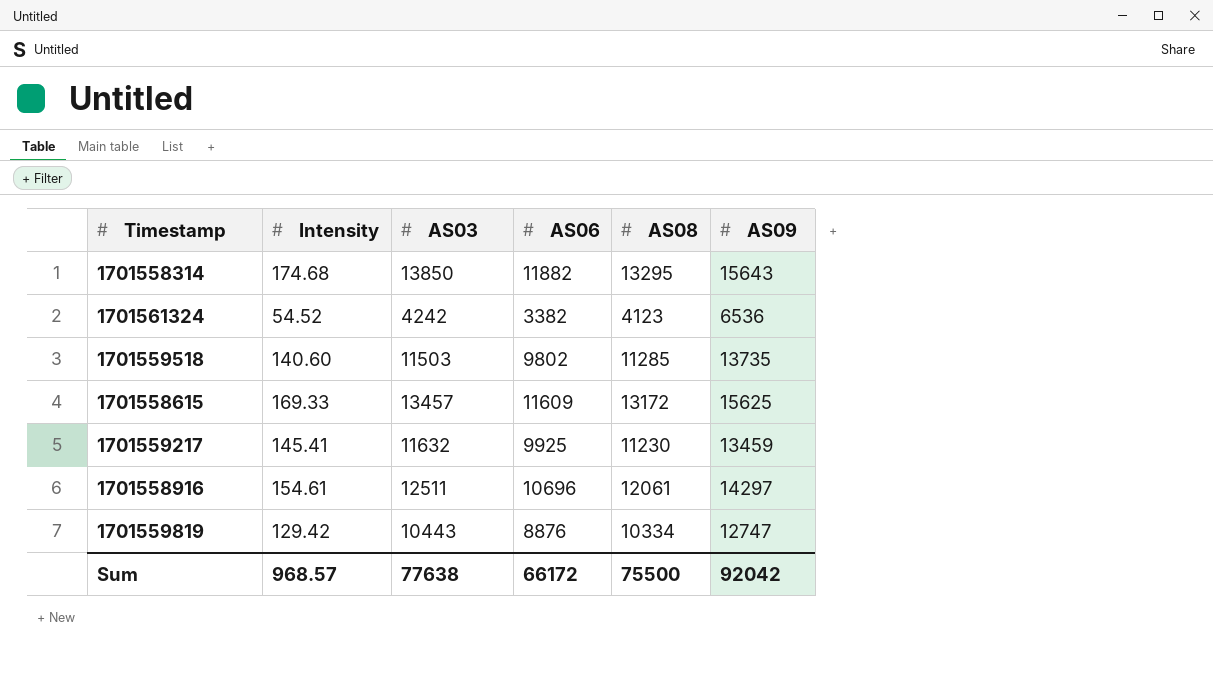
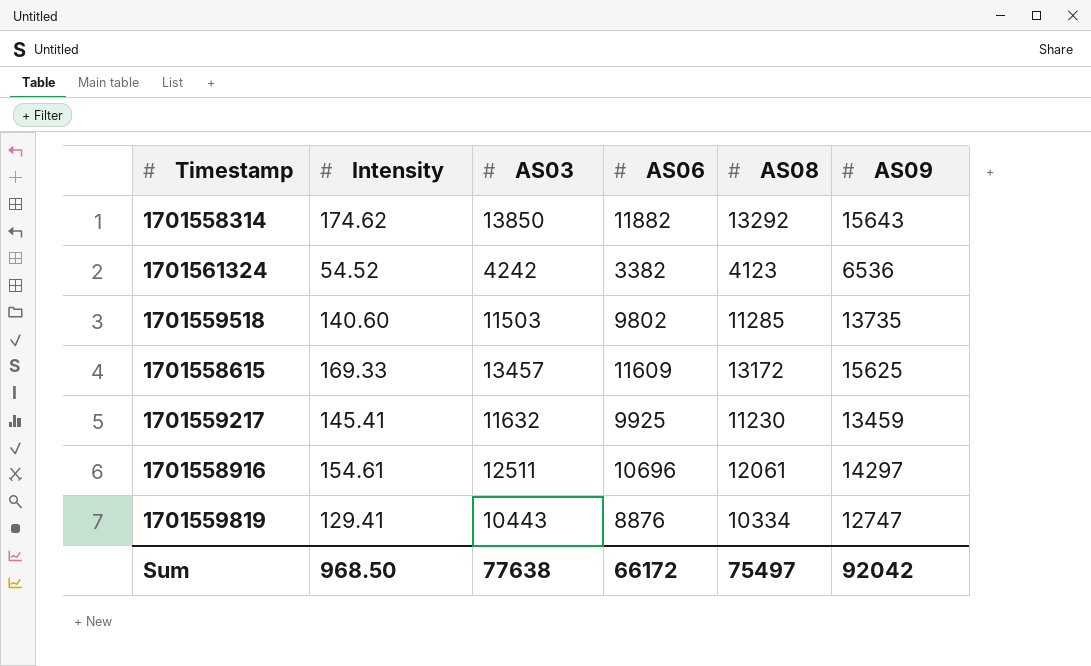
1701558314 | Intensity: 174.68 -> 174.62
1701558314 | AS08: 13295 -> 13292
1701559819 | Intensity: 129.42 -> 129.41
Sum | Intensity: 968.57 -> 968.50
Sum | AS08: 75500 -> 75497

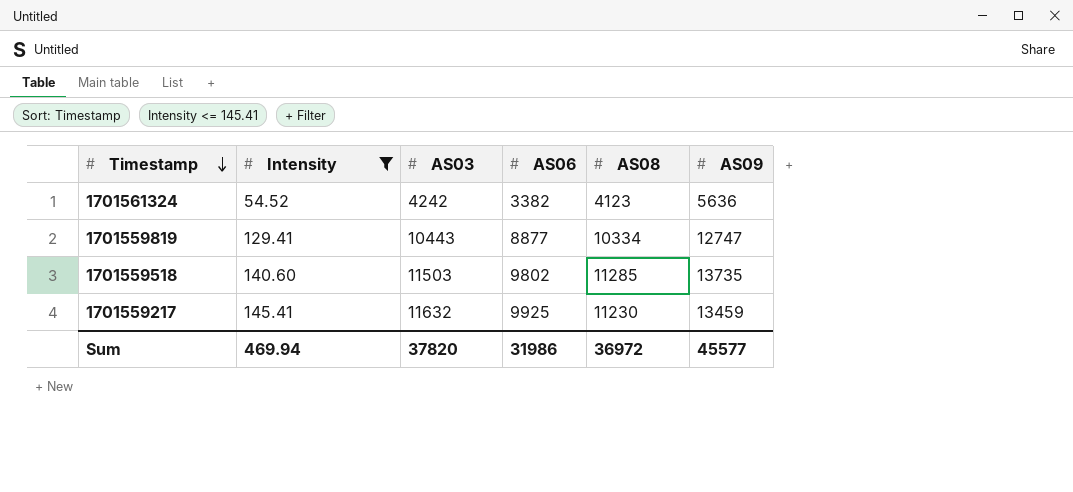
filter: none -> Intensity <= 145.41
row order: none -> Timestamp descending
1701561324 | AS09: 6536 -> 5636
1701559819 | AS06: 8876 -> 8877
Sum | Intensity: 968.50 -> 469.94
Sum | AS03: 77638 -> 37820
Sum | AS06: 66172 -> 31986
Sum | AS08: 75497 -> 36972
Sum | AS09: 92042 -> 45577

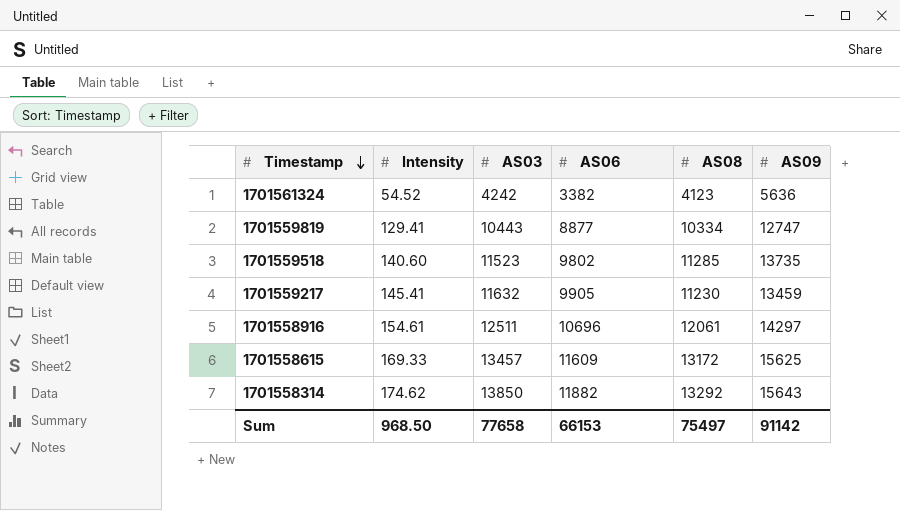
filter: Intensity <= 145.41 -> none
1701559518 | AS03: 11503 -> 11523
1701559217 | AS06: 9925 -> 9905
Sum | Intensity: 469.94 -> 968.50
Sum | AS03: 37820 -> 77658
Sum | AS06: 31986 -> 66153
Sum | AS08: 36972 -> 75497
Sum | AS09: 45577 -> 91142

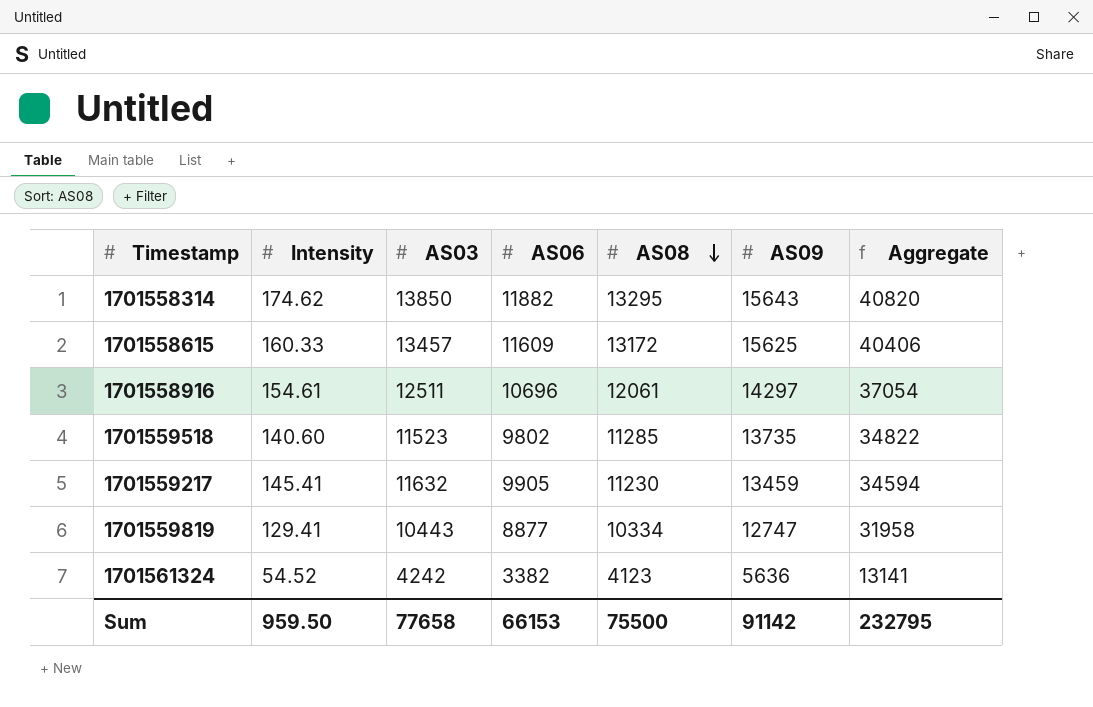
row order: Timestamp descending -> AS08 descending
column Aggregate | formula: none -> [AS06] + [AS08] + [AS09]
1701558314 | AS08: 13292 -> 13295
1701558615 | Intensity: 169.33 -> 160.33
Sum | Intensity: 968.50 -> 959.50
Sum | AS08: 75497 -> 75500

